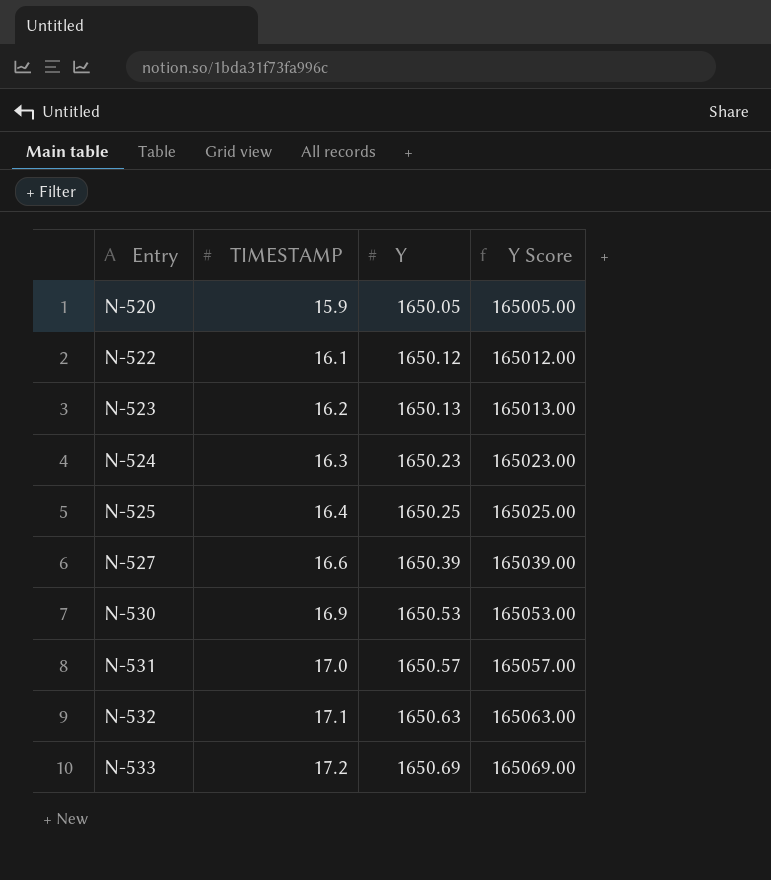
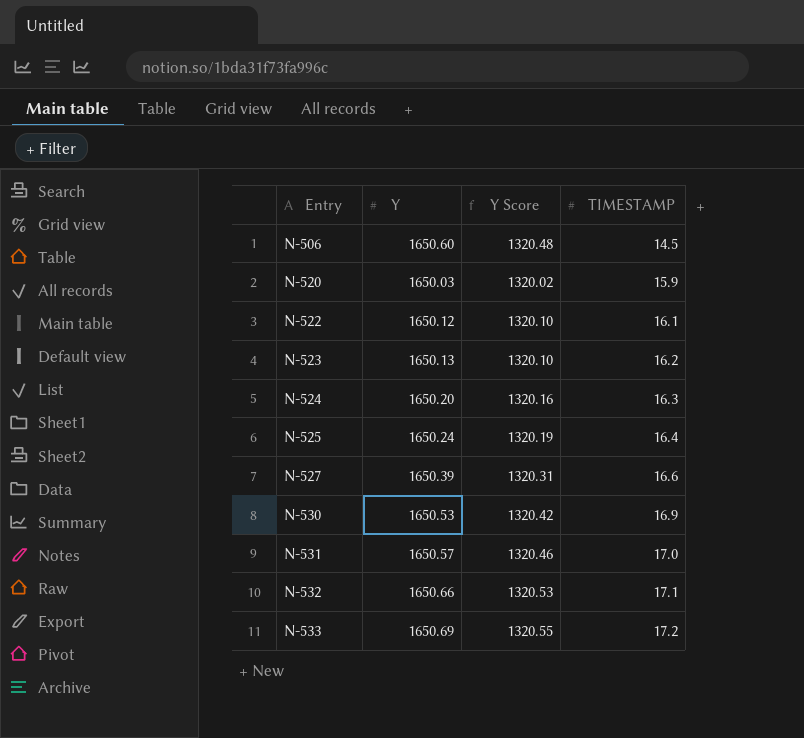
column Y Score | formula: [Y] * 100 -> [Y] * 0.8
column TIMESTAMP | position: 2 -> 4
row N-506: none -> 1650.60 | 1320.48 | 14.5
N-520 | Y: 1650.05 -> 1650.03
N-524 | Y: 1650.23 -> 1650.20
N-525 | Y: 1650.25 -> 1650.24
N-532 | Y: 1650.63 -> 1650.66

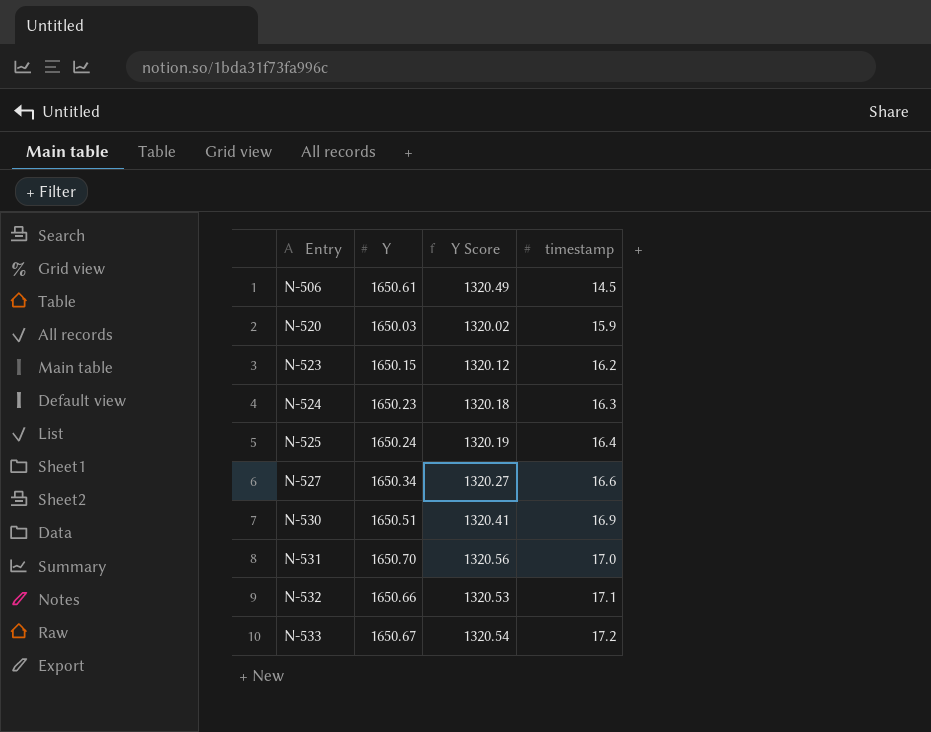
column name: TIMESTAMP -> timestamp
row N-522: 1650.12 | 1320.10 | 16.1 -> none
N-506 | Y: 1650.60 -> 1650.61
N-506 | Y Score: 1320.48 -> 1320.49
N-523 | Y: 1650.13 -> 1650.15
N-523 | Y Score: 1320.10 -> 1320.12
N-524 | Y: 1650.20 -> 1650.23
N-524 | Y Score: 1320.16 -> 1320.18
N-527 | Y: 1650.39 -> 1650.34
N-527 | Y Score: 1320.31 -> 1320.27
N-530 | Y: 1650.53 -> 1650.51
N-530 | Y Score: 1320.42 -> 1320.41
N-531 | Y: 1650.57 -> 1650.70
N-531 | Y Score: 1320.46 -> 1320.56
N-533 | Y: 1650.69 -> 1650.67
N-533 | Y Score: 1320.55 -> 1320.54

